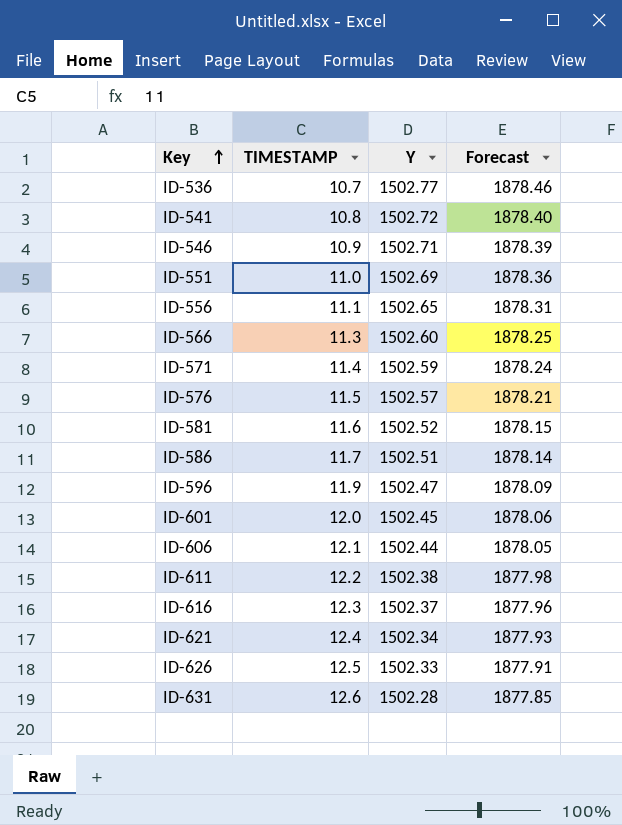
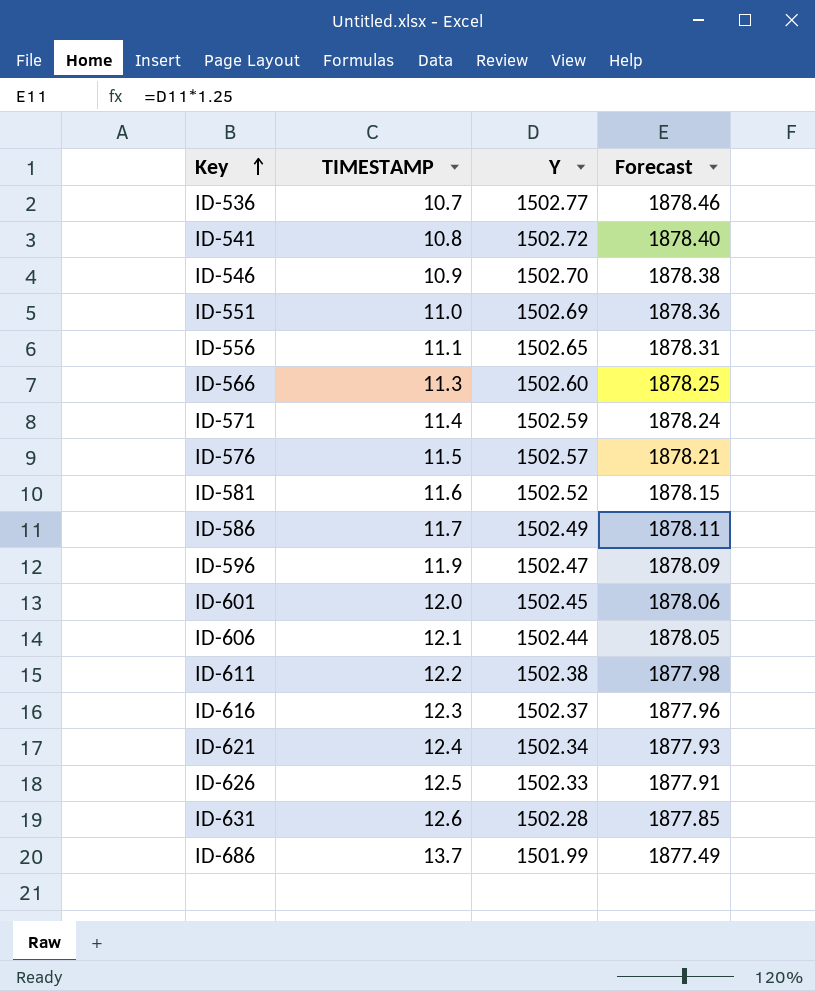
ID-546 | Y: 1502.71 -> 1502.70
ID-546 | Forecast: 1878.39 -> 1878.38
ID-586 | Y: 1502.51 -> 1502.49
ID-586 | Forecast: 1878.14 -> 1878.11
row ID-686: none -> 13.7 | 1501.99 | 1877.49

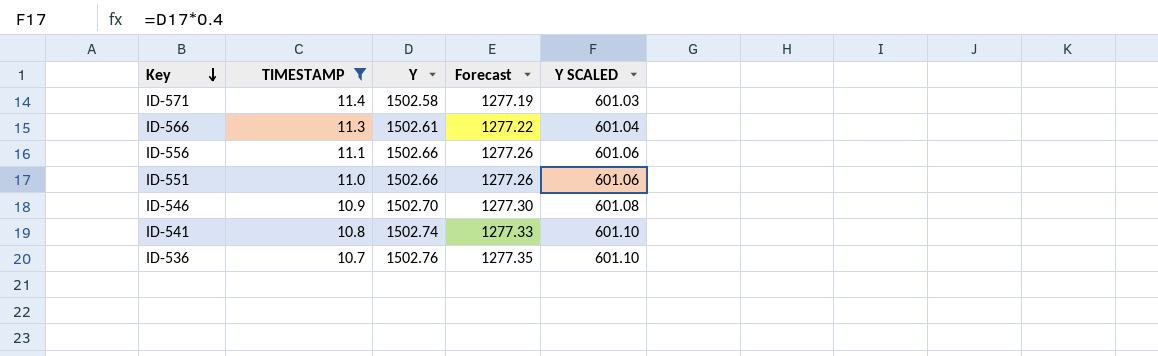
filter: none -> TIMESTAMP <= 11.4
row order: Key ascending -> Key descending
column Forecast | formula: [Y] * 1.25 -> [Y] * 0.85
column Y SCALED | formula: none -> [Y] * 0.4
ID-571 | Y: 1502.59 -> 1502.58
ID-566 | Y: 1502.60 -> 1502.61
ID-556 | Y: 1502.65 -> 1502.66
ID-551 | Y: 1502.69 -> 1502.66
ID-541 | Y: 1502.72 -> 1502.74
ID-536 | Y: 1502.77 -> 1502.76

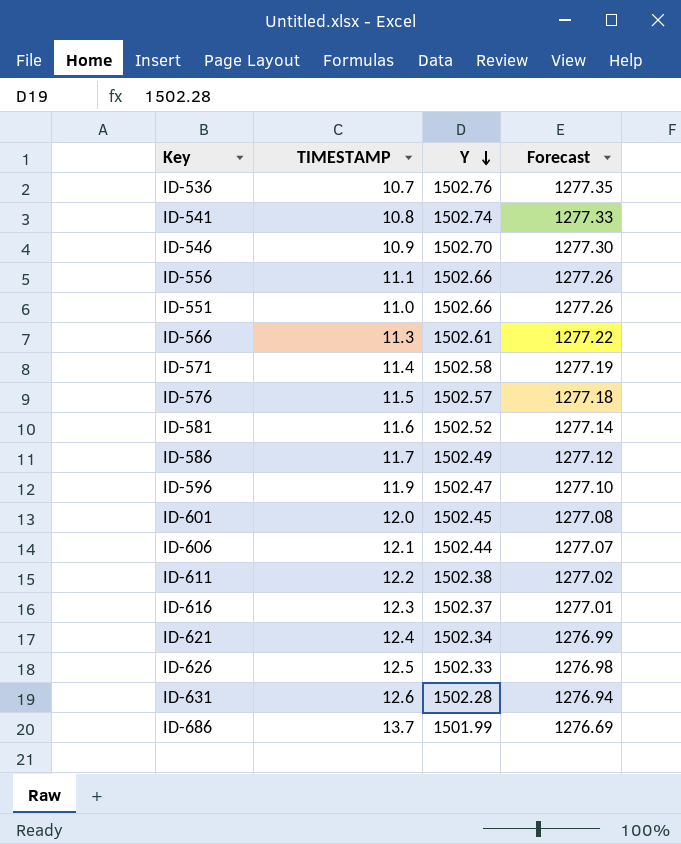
filter: TIMESTAMP <= 11.4 -> none
row order: Key descending -> Y descending
column Y SCALED | formula: [Y] * 0.4 -> none

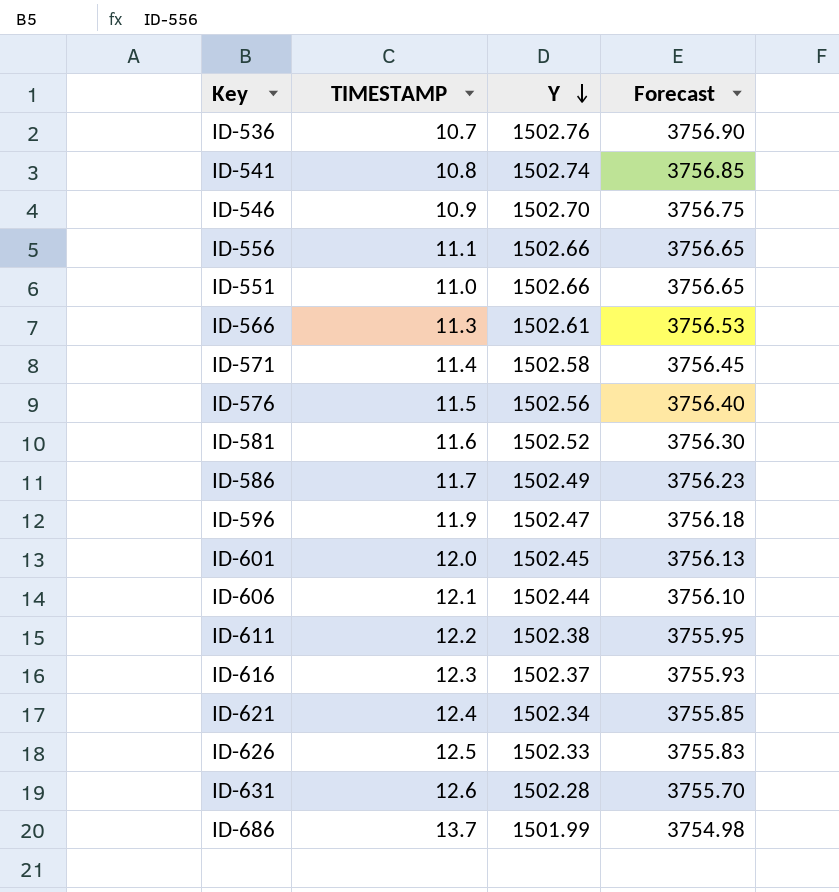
column Forecast | formula: [Y] * 0.85 -> [Y] * 2.5
ID-576 | Y: 1502.57 -> 1502.56

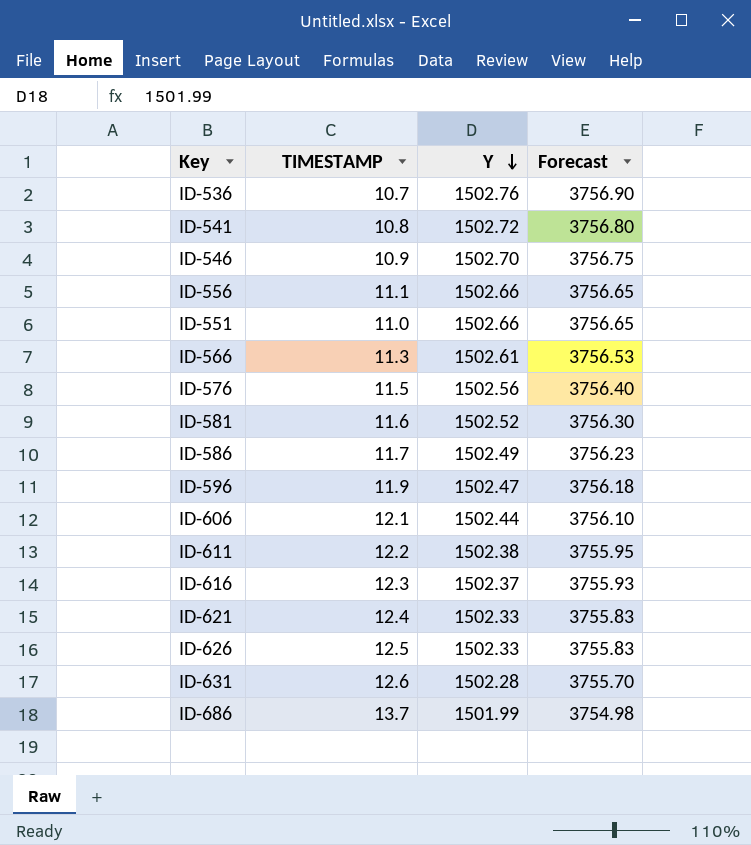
row ID-571: 11.4 | 1502.58 | 3756.45 -> none
row ID-601: 12.0 | 1502.45 | 3756.13 -> none
ID-541 | Y: 1502.74 -> 1502.72
ID-541 | Forecast: 3756.85 -> 3756.80
ID-621 | Y: 1502.34 -> 1502.33
ID-621 | Forecast: 3755.85 -> 3755.83

